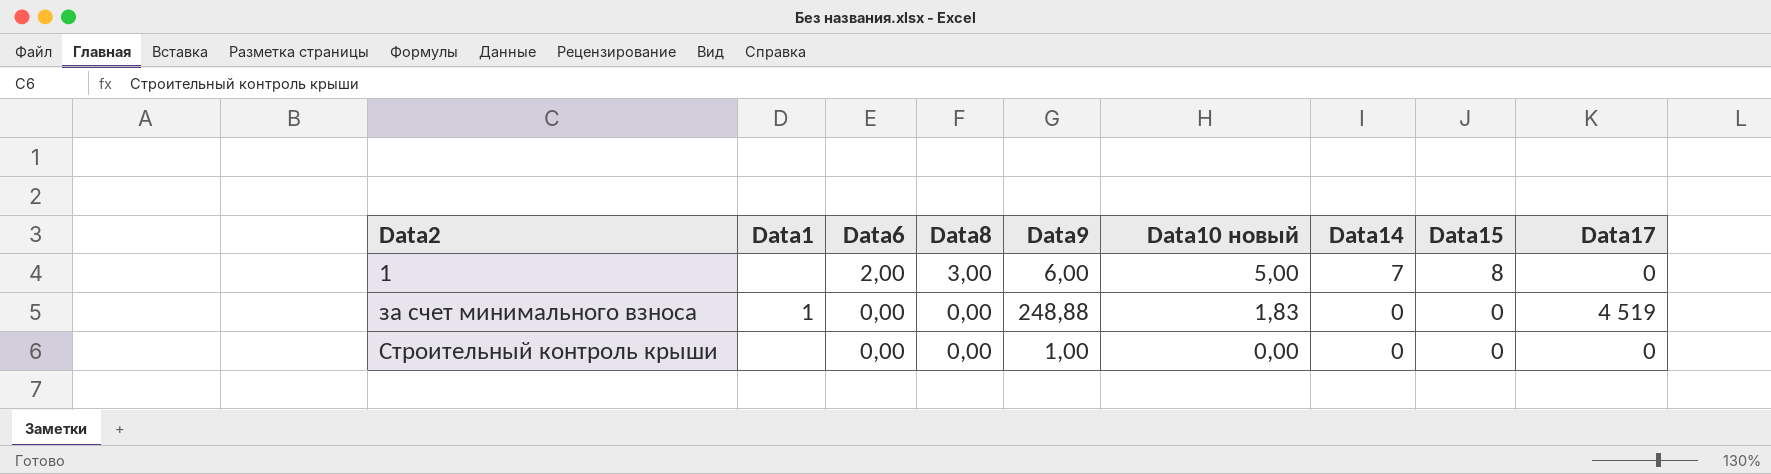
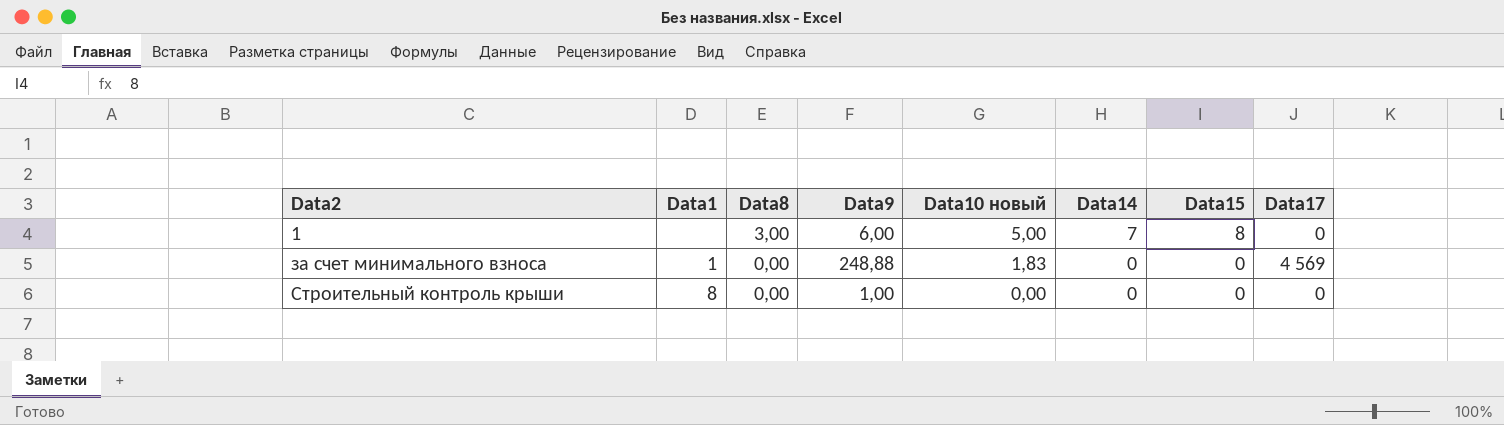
column Data6 | position: 3 -> none
за счет минимального взноса | Data17: 4 519 -> 4 569
Строительный контроль крыши | Data1: none -> 8

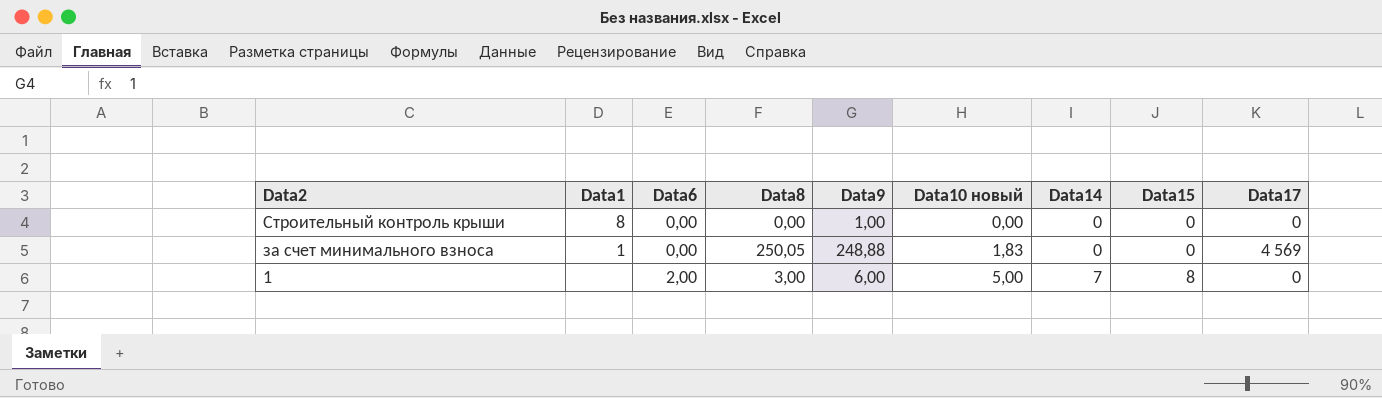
row order: Data2 ascending -> Data2 descending
column Data6 | position: none -> 3
за счет минимального взноса | Data8: 0,00 -> 250,05

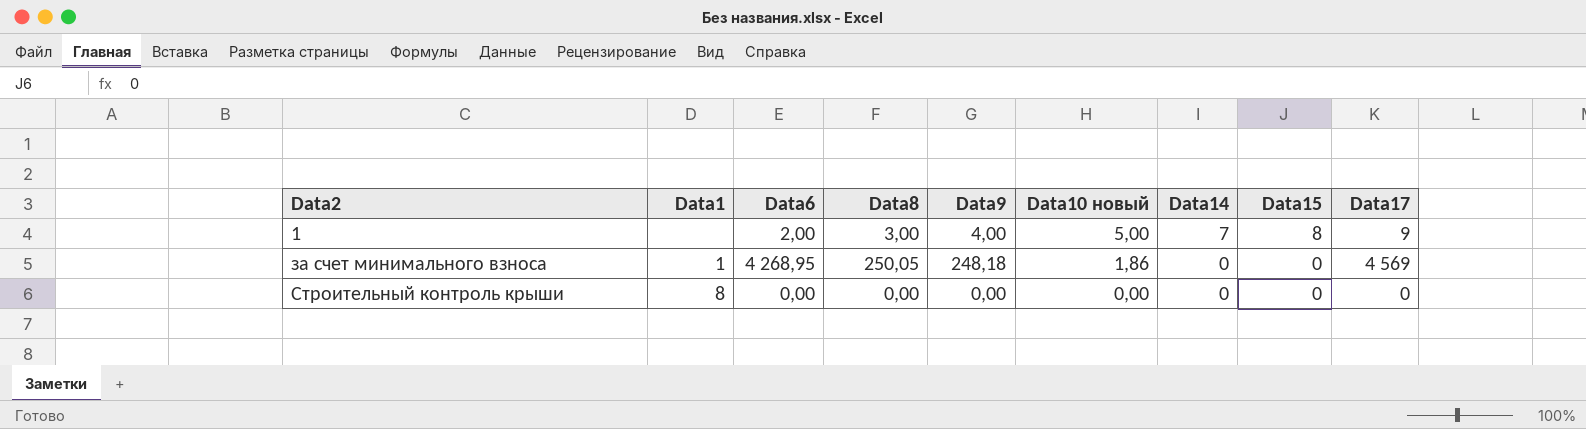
row order: Data2 descending -> Data2 ascending
1 | Data9: 6,00 -> 4,00
1 | Data17: 0 -> 9
за счет минимального взноса | Data6: 0,00 -> 4 268,95
за счет минимального взноса | Data9: 248,88 -> 248,18
за счет минимального взноса | Data10 новый: 1,83 -> 1,86
Строительный контроль крыши | Data9: 1,00 -> 0,00

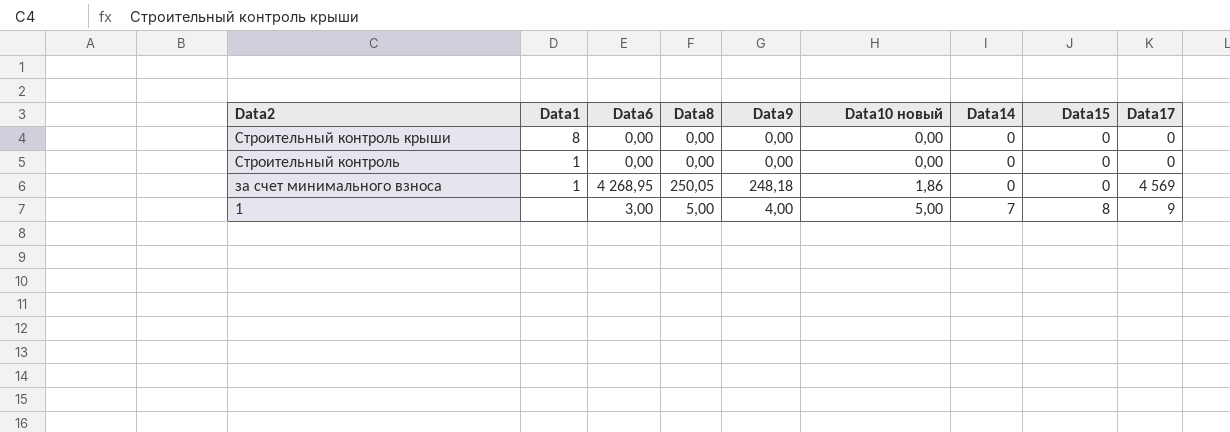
row order: Data2 ascending -> Data2 descending
row Строительный контроль: none -> 1 | 0,00 | 0,00 | 0,00 | 0,00 | 0 | 0 | 0
1 | Data6: 2,00 -> 3,00
1 | Data8: 3,00 -> 5,00

